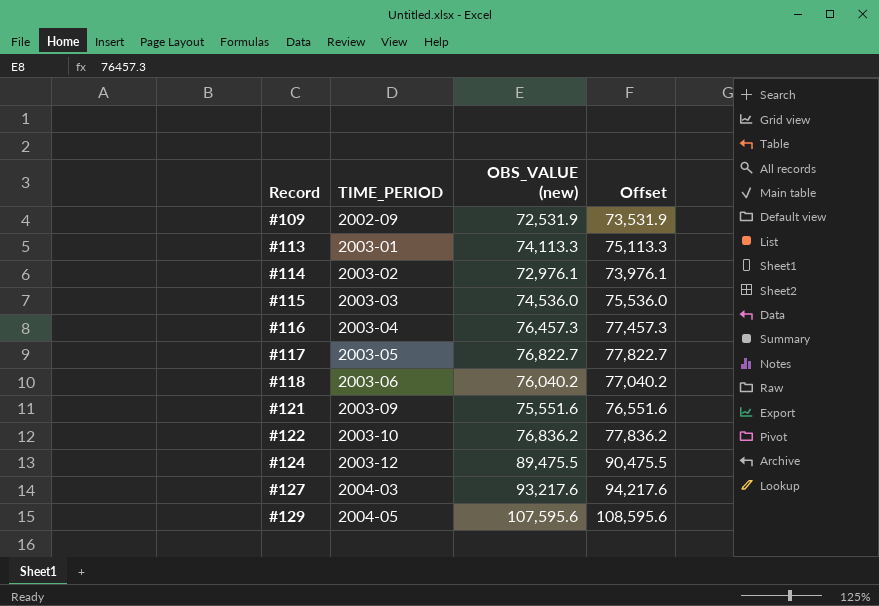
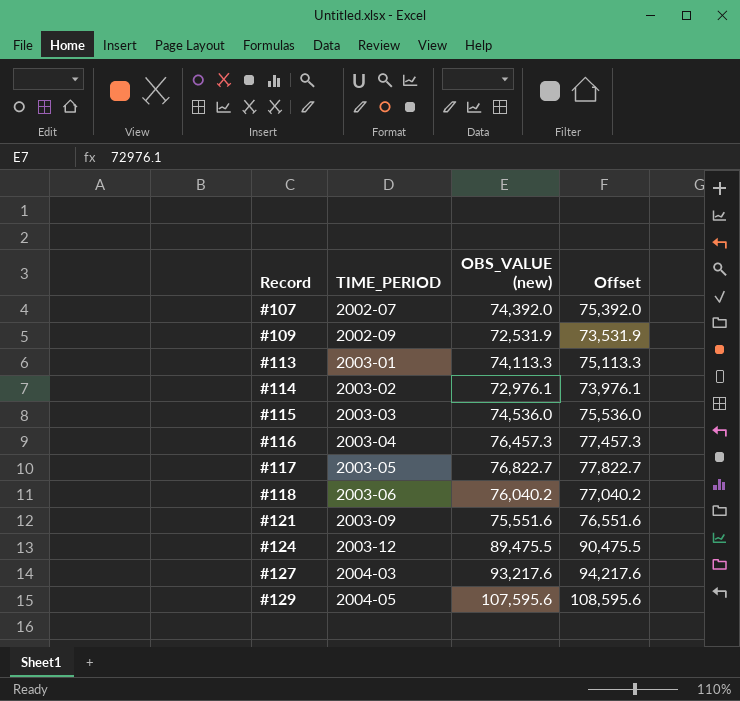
row #122: 2003-10 | 76,836.2 | 77,836.2 -> none
row #107: none -> 2002-07 | 74,392.0 | 75,392.0

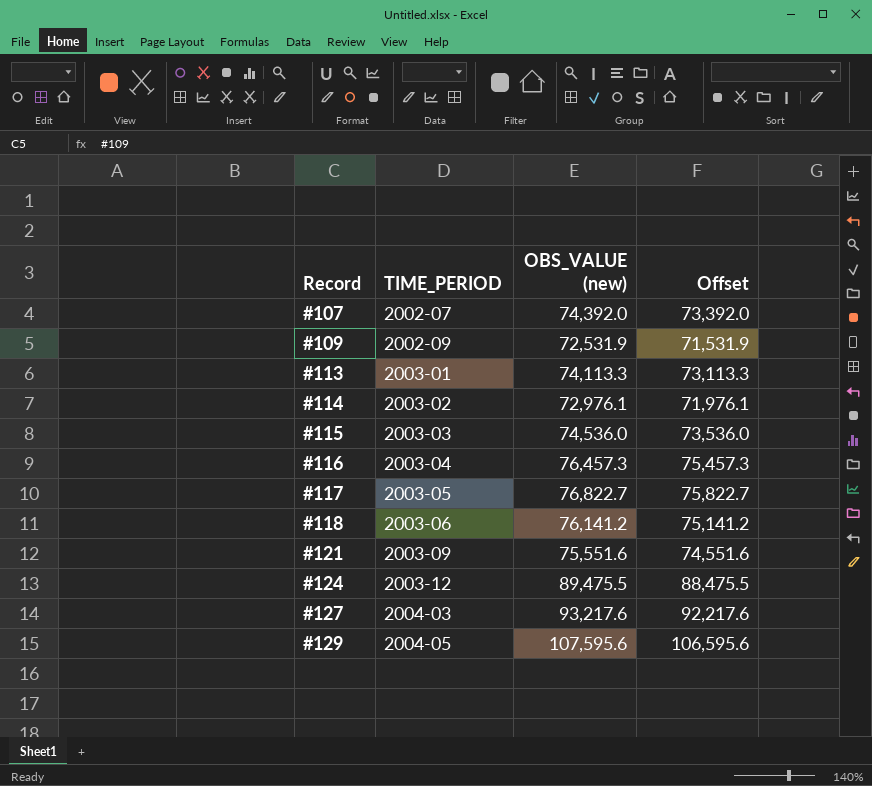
column Offset | formula: [OBS_VALUE (new)] + 1000 -> [OBS_VALUE (new)] - 1000
#118 | OBS_VALUE (new): 76,040.2 -> 76,141.2

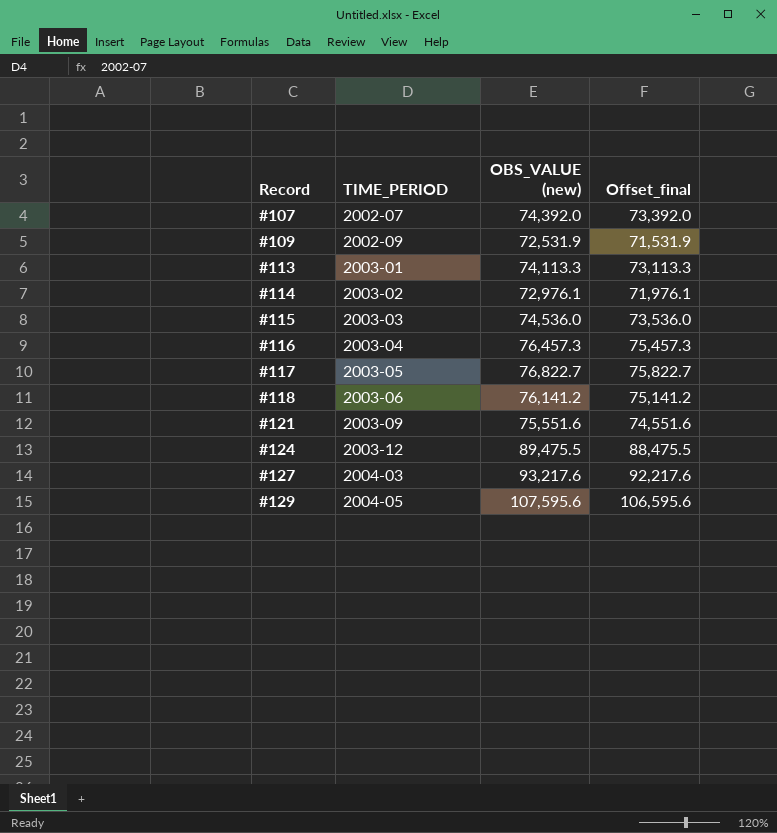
column name: Offset -> Offset_final

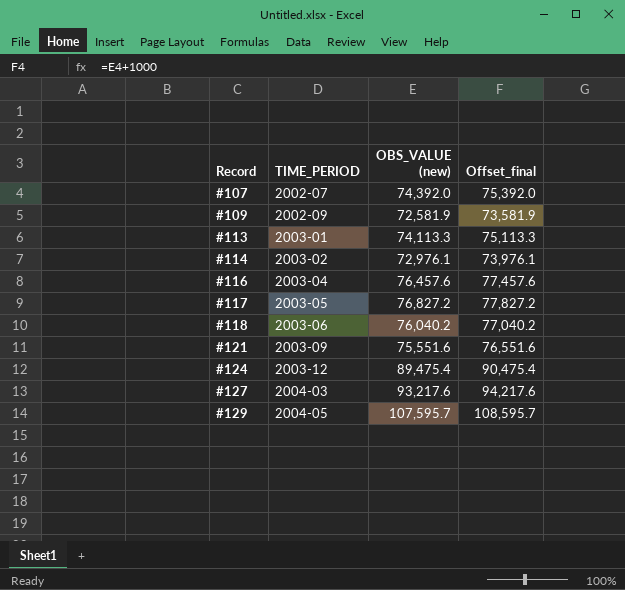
column Offset_final | formula: [OBS_VALUE (new)] - 1000 -> [OBS_VALUE (new)] + 1000
row #115: 2003-03 | 74,536.0 | 73,536.0 -> none
#109 | OBS_VALUE (new): 72,531.9 -> 72,581.9
#116 | OBS_VALUE (new): 76,457.3 -> 76,457.6
#117 | OBS_VALUE (new): 76,822.7 -> 76,827.2
#118 | OBS_VALUE (new): 76,141.2 -> 76,040.2
#124 | OBS_VALUE (new): 89,475.5 -> 89,475.4
#129 | OBS_VALUE (new): 107,595.6 -> 107,595.7

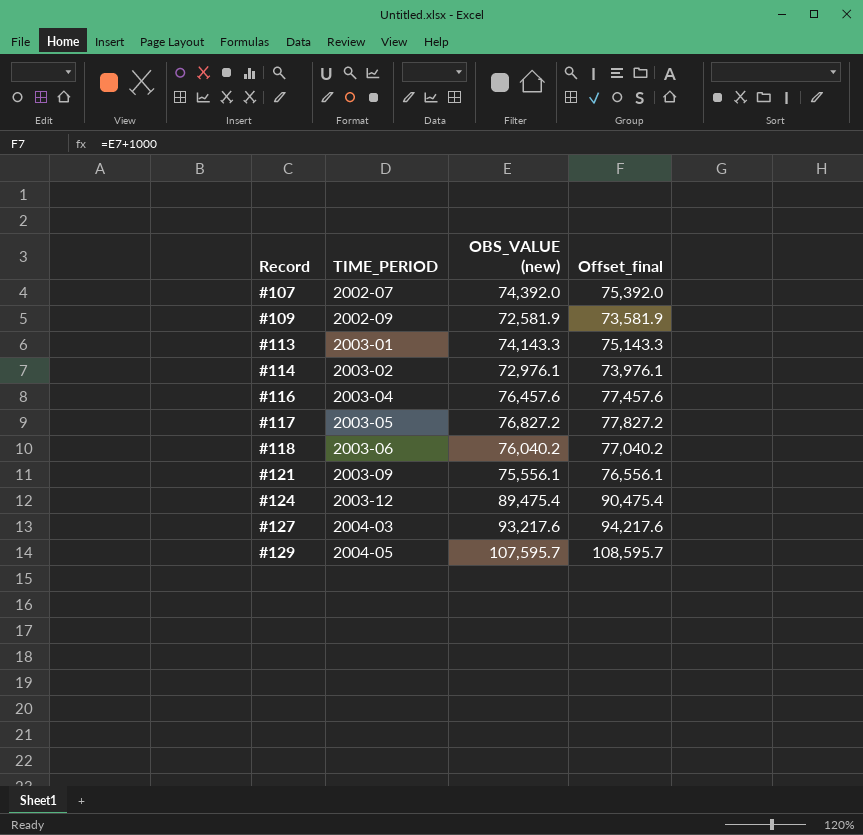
#113 | OBS_VALUE (new): 74,113.3 -> 74,143.3
#113 | Offset_final: 75,113.3 -> 75,143.3
#121 | OBS_VALUE (new): 75,551.6 -> 75,556.1
#121 | Offset_final: 76,551.6 -> 76,556.1

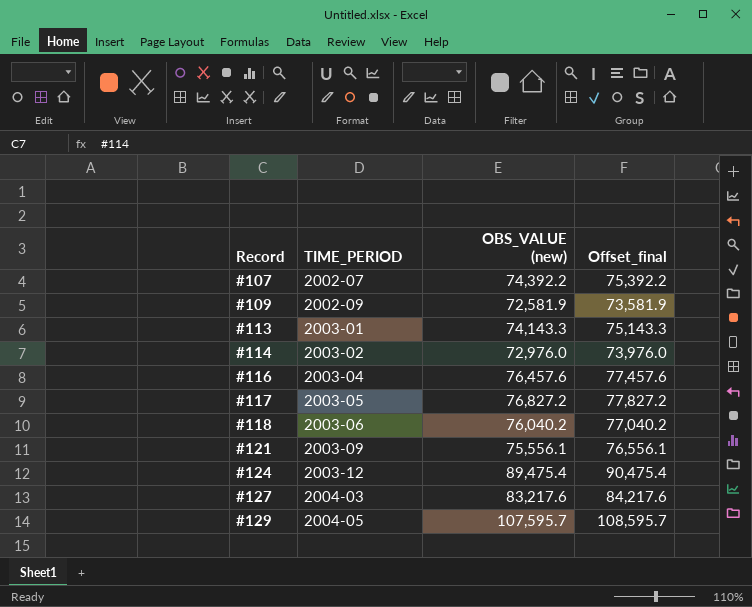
#107 | OBS_VALUE (new): 74,392.0 -> 74,392.2
#107 | Offset_final: 75,392.0 -> 75,392.2
#114 | OBS_VALUE (new): 72,976.1 -> 72,976.0
#114 | Offset_final: 73,976.1 -> 73,976.0
#127 | OBS_VALUE (new): 93,217.6 -> 83,217.6
#127 | Offset_final: 94,217.6 -> 84,217.6

